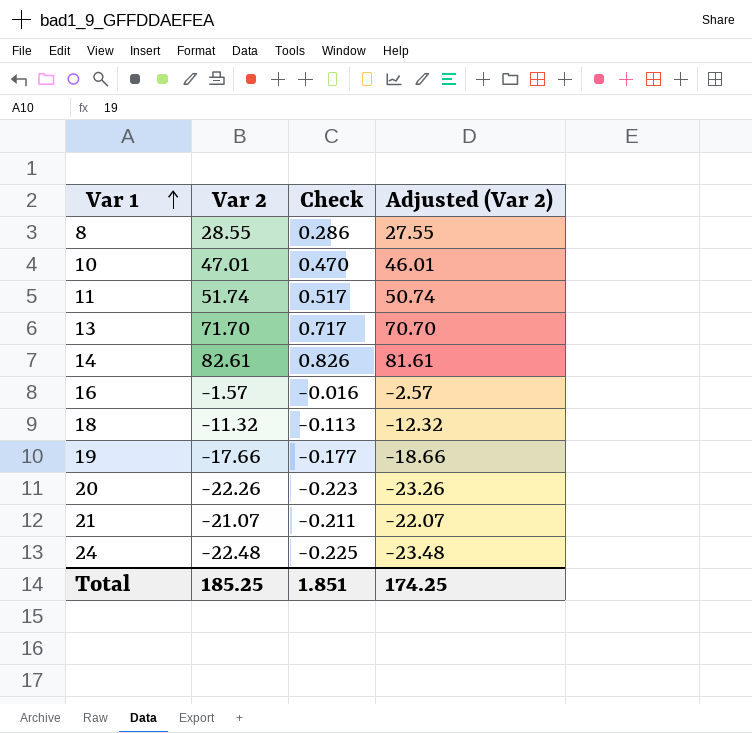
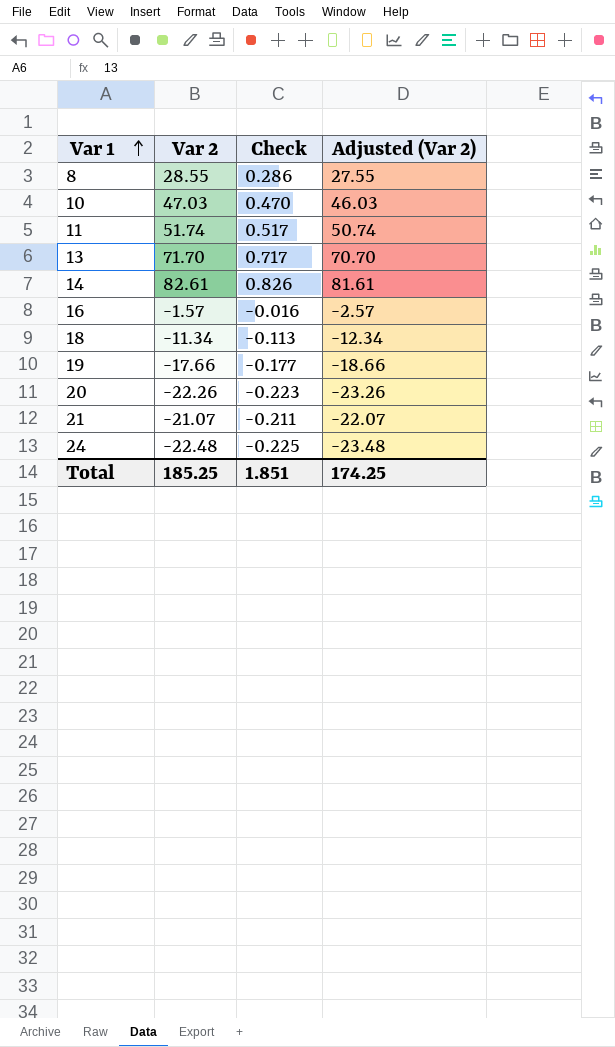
10 | Var 2: 47.01 -> 47.03
10 | Adjusted (Var 2): 46.01 -> 46.03
18 | Var 2: -11.32 -> -11.34
18 | Adjusted (Var 2): -12.32 -> -12.34

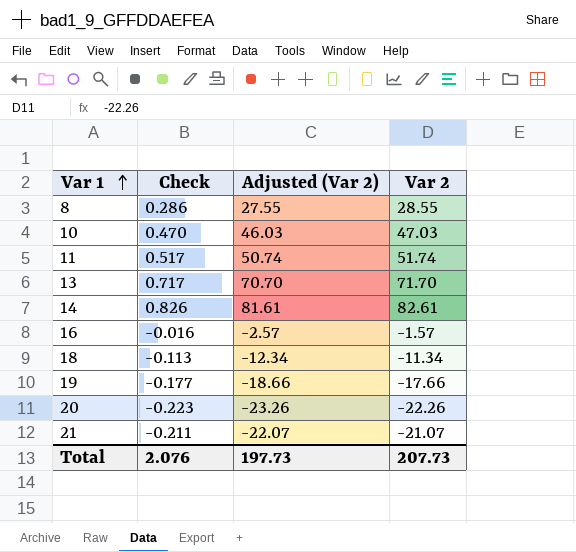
column Var 2 | position: 2 -> 4
row 24: -22.48 | -0.225 | -23.48 -> none
Total | Check: 1.851 -> 2.076
Total | Adjusted (Var 2): 174.25 -> 197.73
Total | Var 2: 185.25 -> 207.73

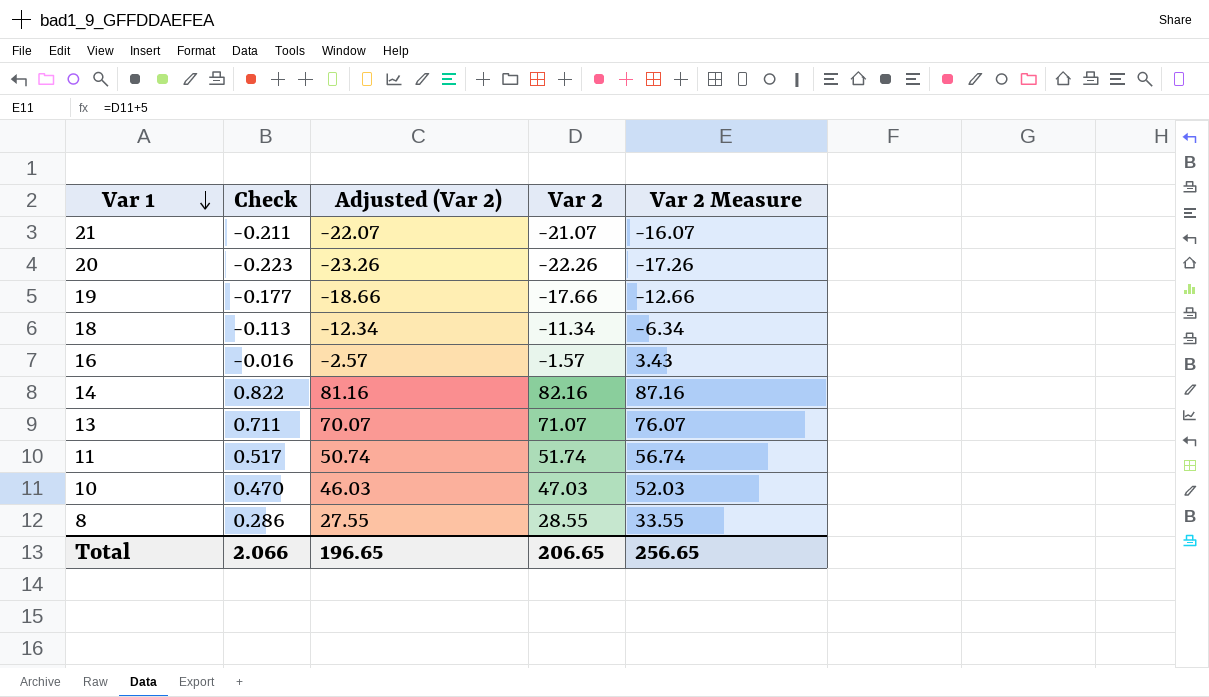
row order: Var 1 ascending -> Var 1 descending
column Var 2 Measure | formula: none -> [Var 2] + 5
14 | Check: 0.826 -> 0.822
14 | Adjusted (Var 2): 81.61 -> 81.16
14 | Var 2: 82.61 -> 82.16
13 | Check: 0.717 -> 0.711
13 | Adjusted (Var 2): 70.70 -> 70.07
13 | Var 2: 71.70 -> 71.07
Total | Check: 2.076 -> 2.066
Total | Adjusted (Var 2): 197.73 -> 196.65
Total | Var 2: 207.73 -> 206.65

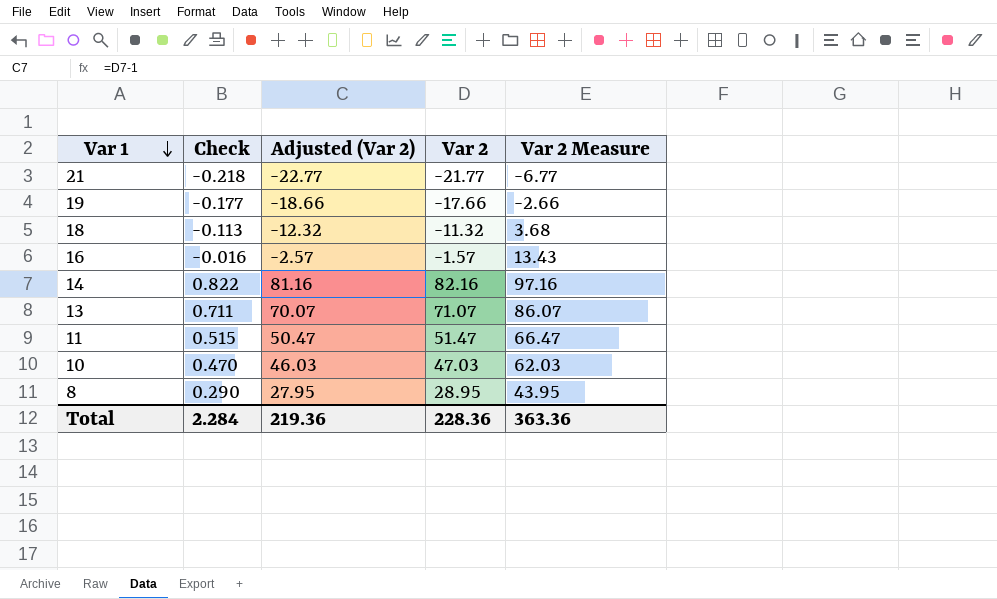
column Var 2 Measure | formula: [Var 2] + 5 -> [Var 2] + 15
row 20: -0.223 | -23.26 | -22.26 | -17.26 -> none
21 | Check: -0.211 -> -0.218
21 | Adjusted (Var 2): -22.07 -> -22.77
21 | Var 2: -21.07 -> -21.77
18 | Adjusted (Var 2): -12.34 -> -12.32
18 | Var 2: -11.34 -> -11.32
11 | Check: 0.517 -> 0.515
11 | Adjusted (Var 2): 50.74 -> 50.47
11 | Var 2: 51.74 -> 51.47
8 | Check: 0.286 -> 0.290
8 | Adjusted (Var 2): 27.55 -> 27.95
8 | Var 2: 28.55 -> 28.95
Total | Check: 2.066 -> 2.284
Total | Adjusted (Var 2): 196.65 -> 219.36
Total | Var 2: 206.65 -> 228.36
Total | Var 2 Measure: 256.65 -> 363.36

